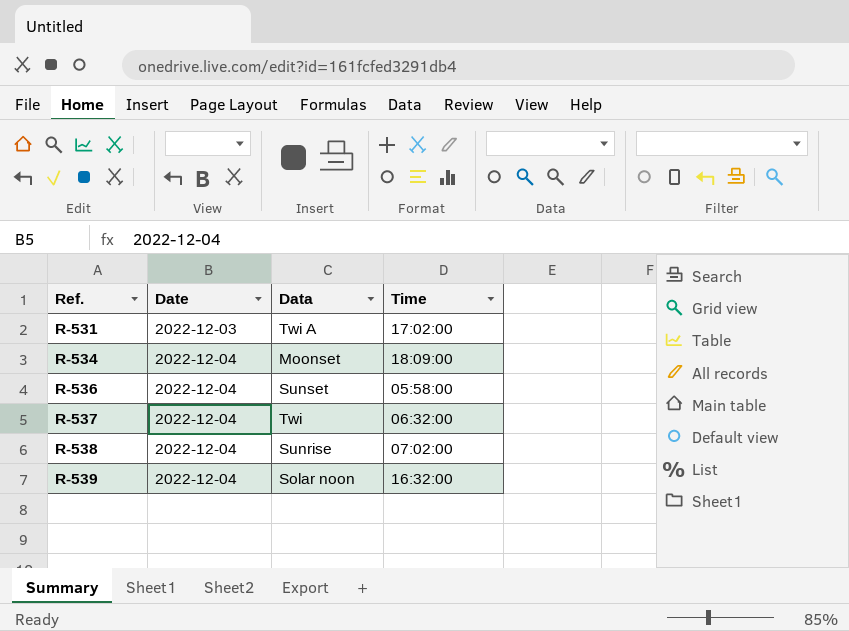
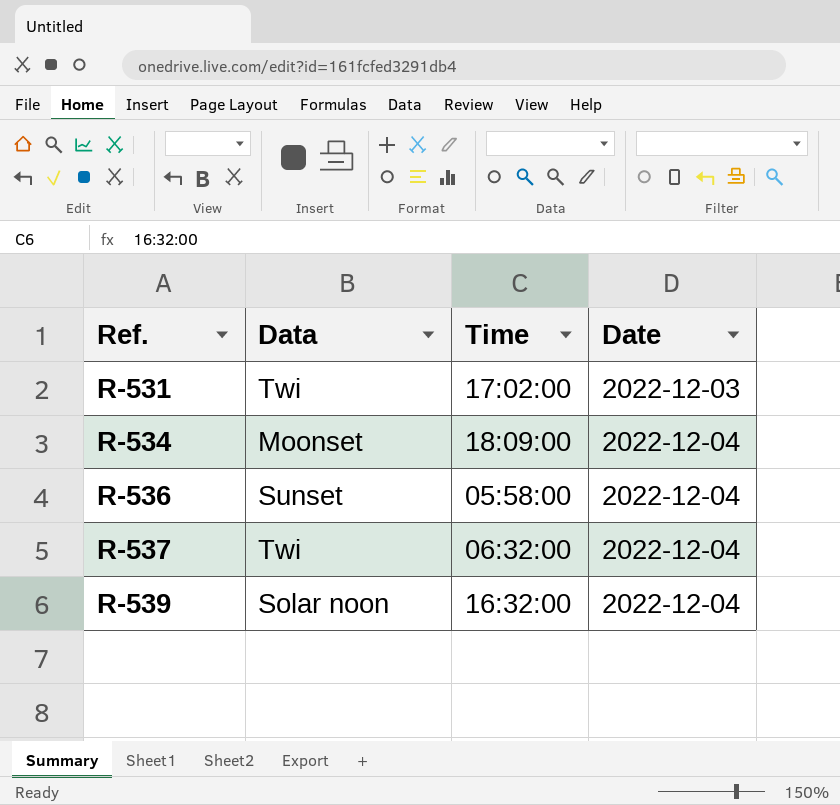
column Date | position: 2 -> 4
row R-538: 2022-12-04 | Sunrise | 07:02:00 -> none
R-531 | Data: Twi A -> Twi

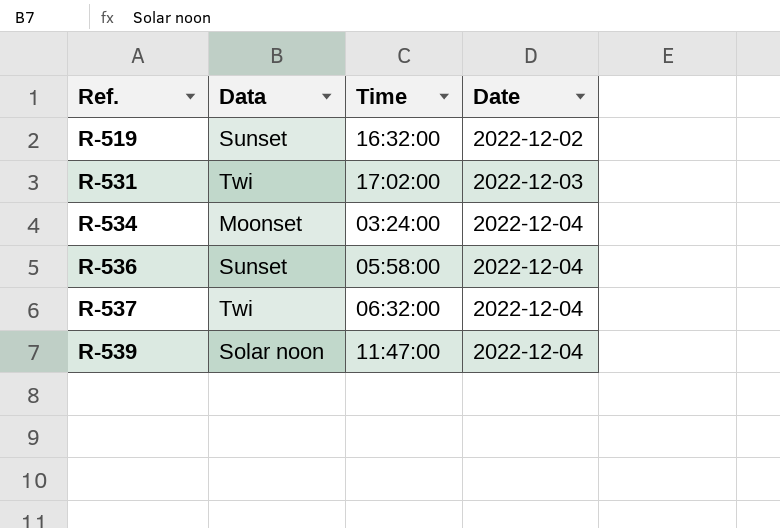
row R-519: none -> Sunset | 16:32:00 | 2022-12-02
R-534 | Time: 18:09:00 -> 03:24:00
R-539 | Time: 16:32:00 -> 11:47:00

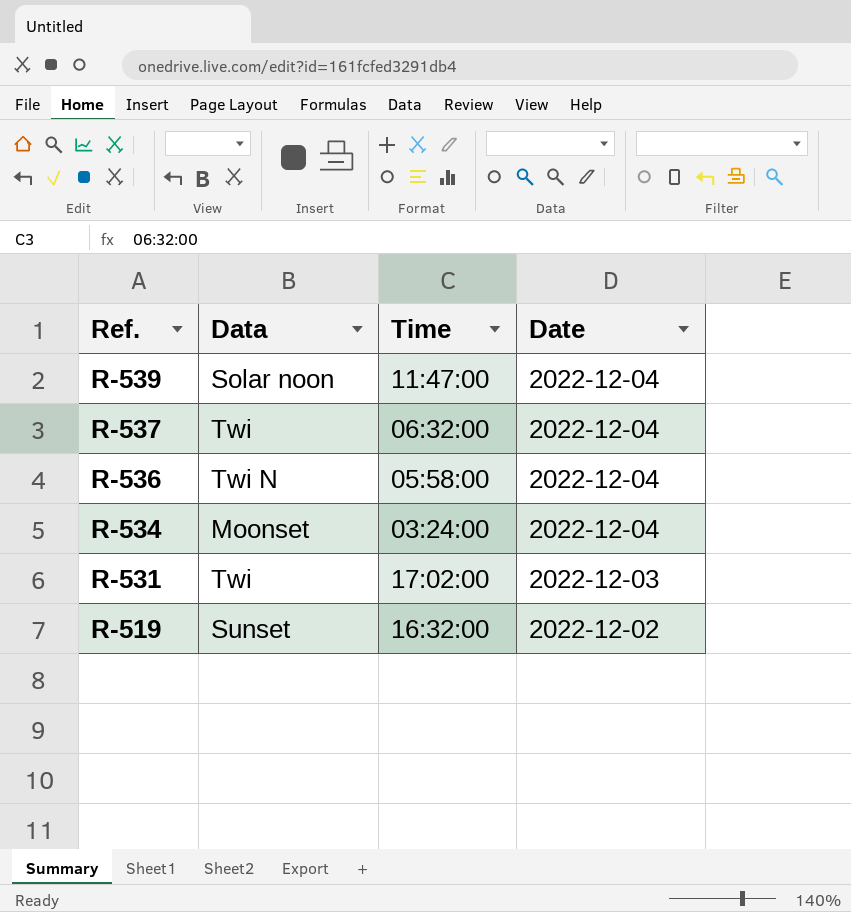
row order: Ref. ascending -> Ref. descending
R-536 | Data: Sunset -> Twi N

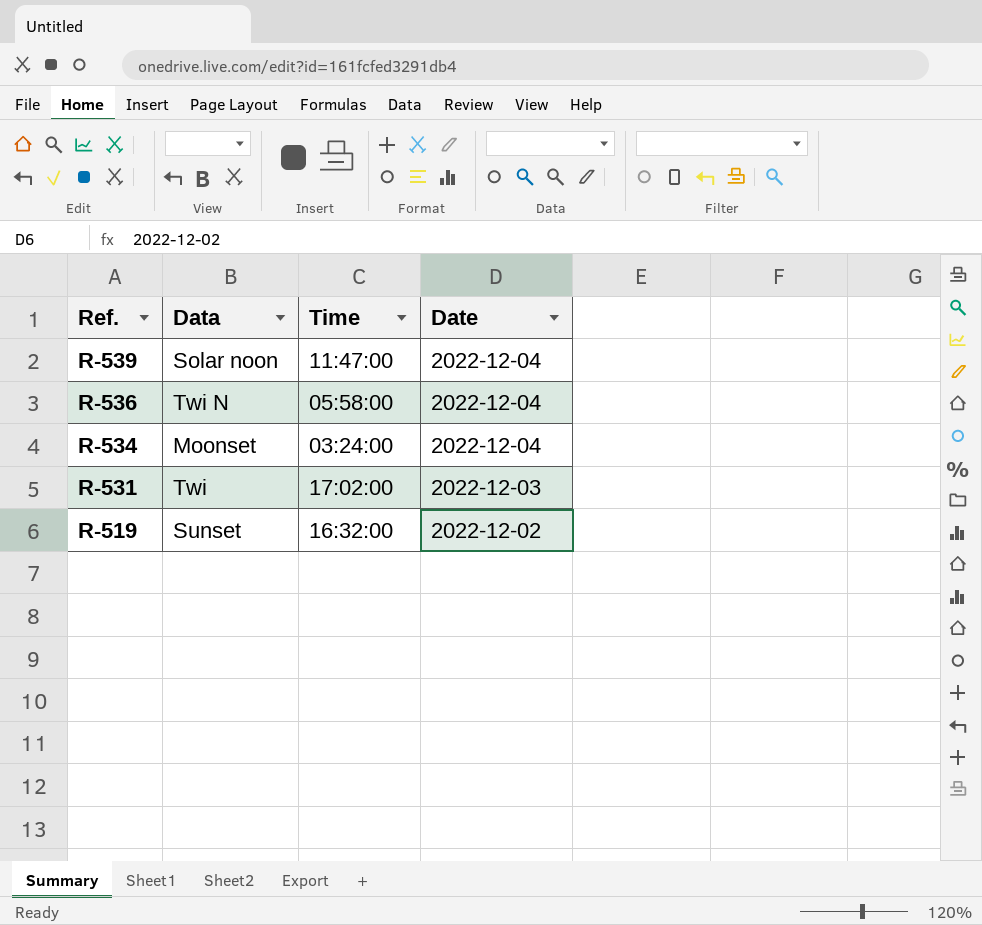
row R-537: Twi | 06:32:00 | 2022-12-04 -> none

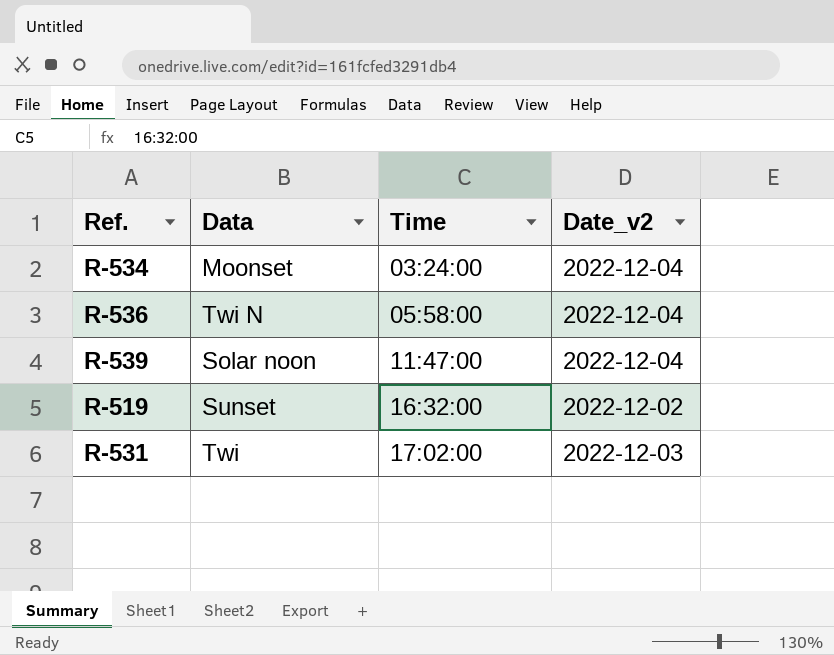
row order: Ref. descending -> Time ascending
column name: Date -> Date_v2

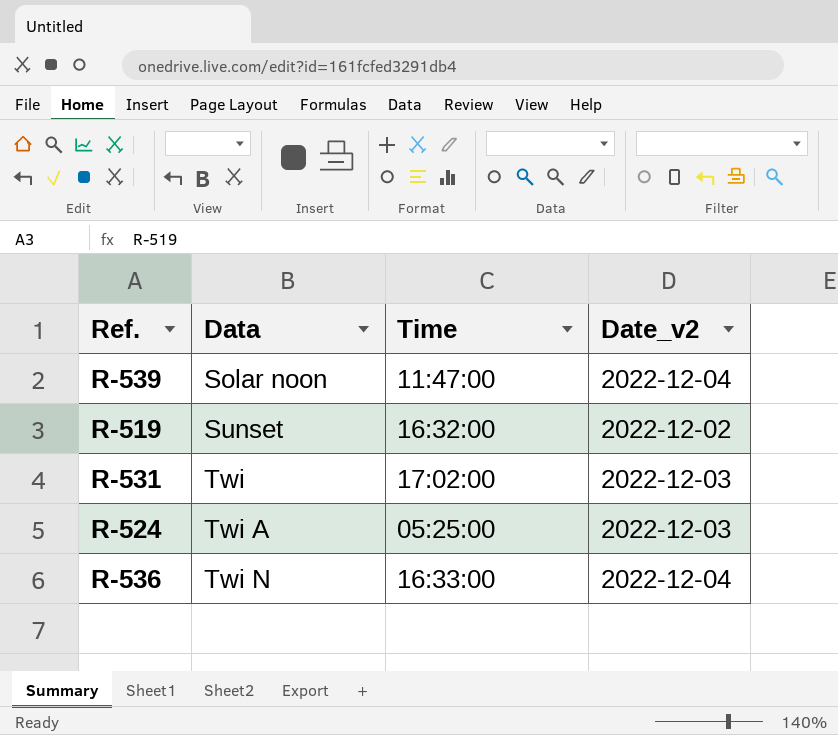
row order: Time ascending -> Data ascending
row R-534: Moonset | 03:24:00 | 2022-12-04 -> none
row R-524: none -> Twi A | 05:25:00 | 2022-12-03
R-536 | Time: 05:58:00 -> 16:33:00

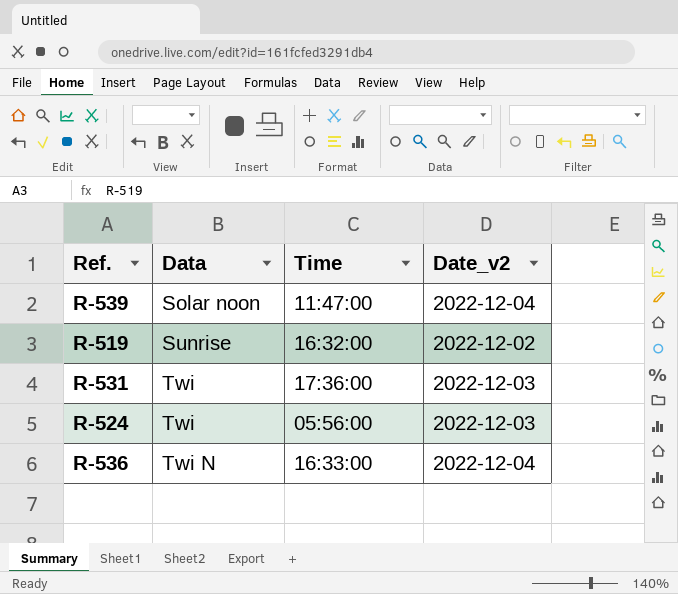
R-519 | Data: Sunset -> Sunrise
R-531 | Time: 17:02:00 -> 17:36:00
R-524 | Data: Twi A -> Twi
R-524 | Time: 05:25:00 -> 05:56:00

